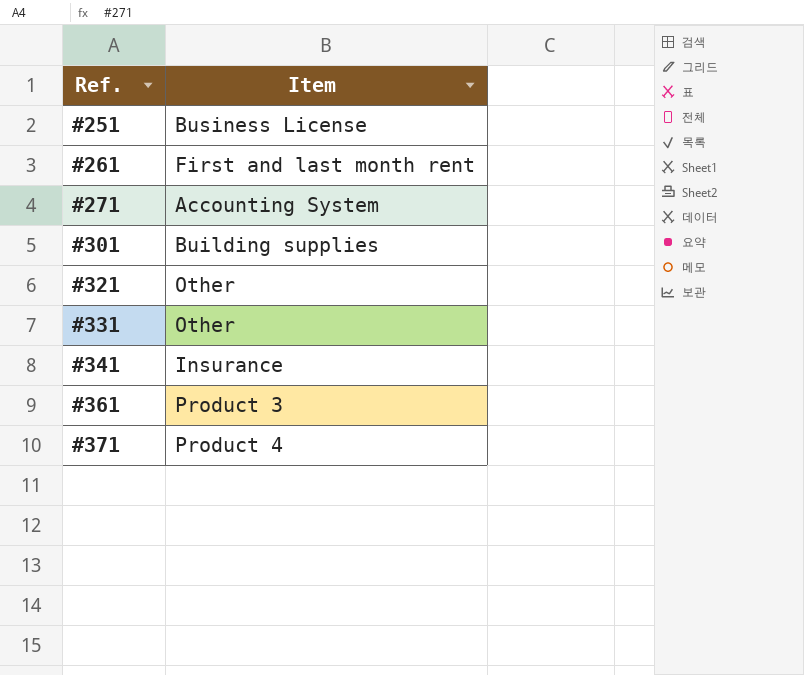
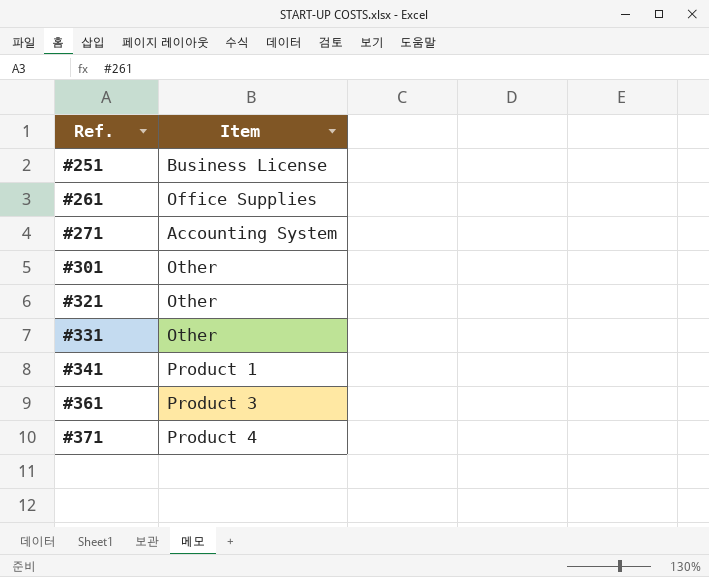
#261 | Item: First and last month rent -> Office Supplies
#301 | Item: Building supplies -> Other
#341 | Item: Insurance -> Product 1

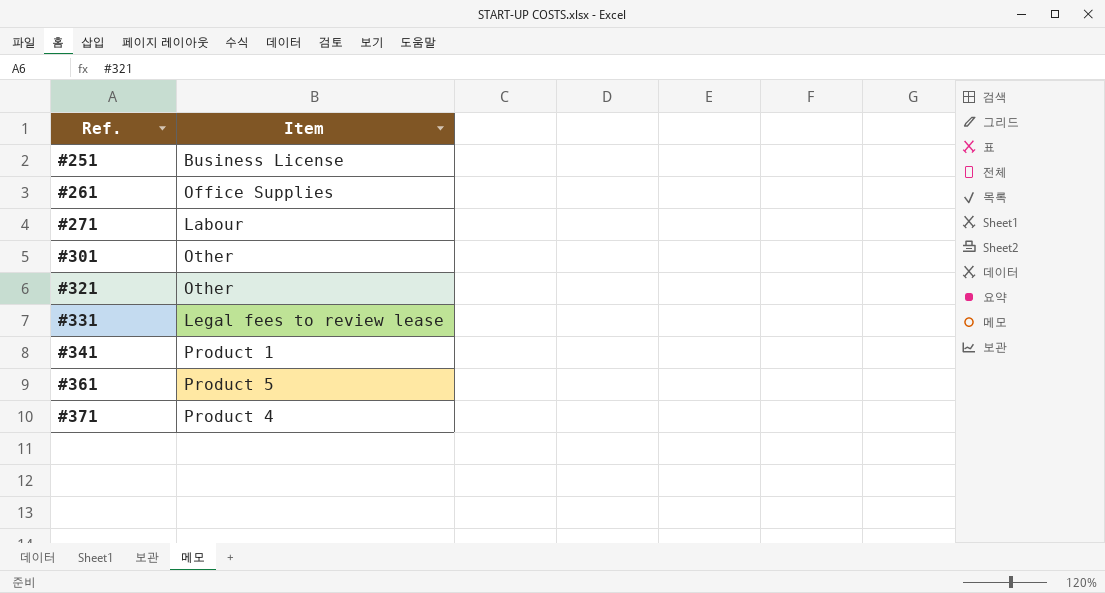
#271 | Item: Accounting System -> Labour
#331 | Item: Other -> Legal fees to review lease
#361 | Item: Product 3 -> Product 5

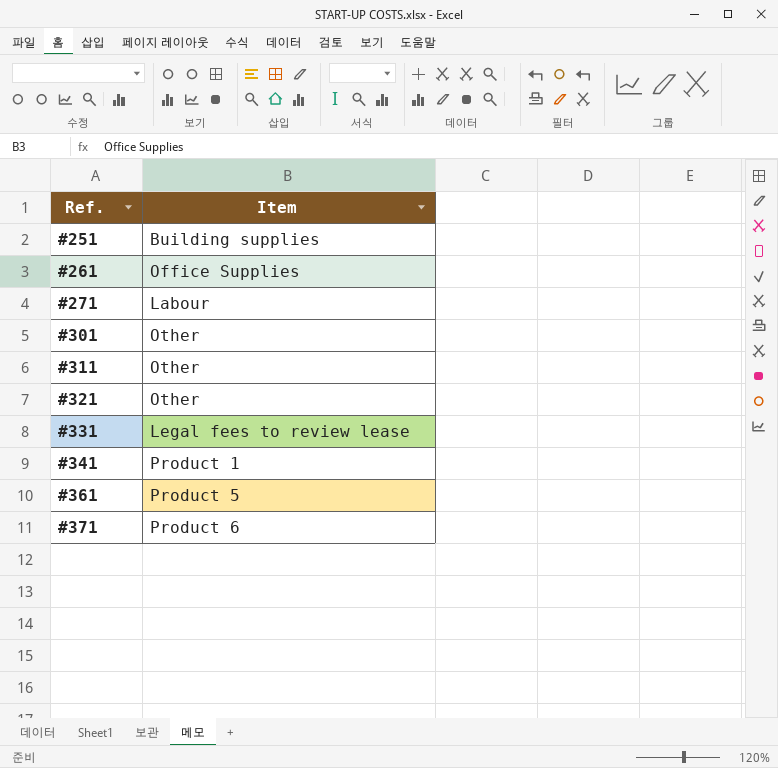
#251 | Item: Business License -> Building supplies
row #311: none -> Other
#371 | Item: Product 4 -> Product 6

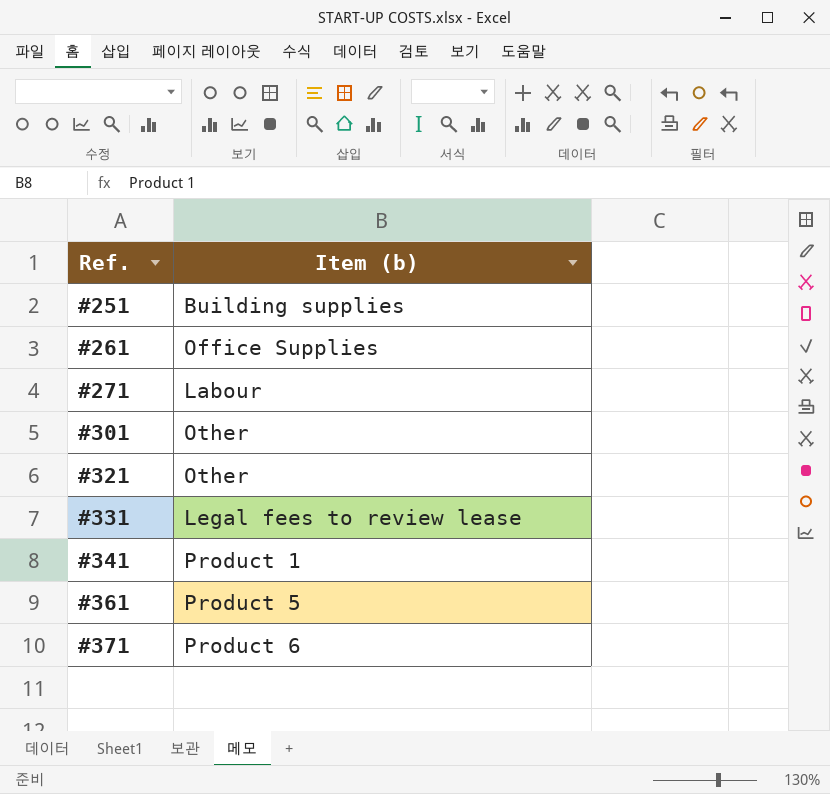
column name: Item -> Item (b)
row #311: Other -> none

